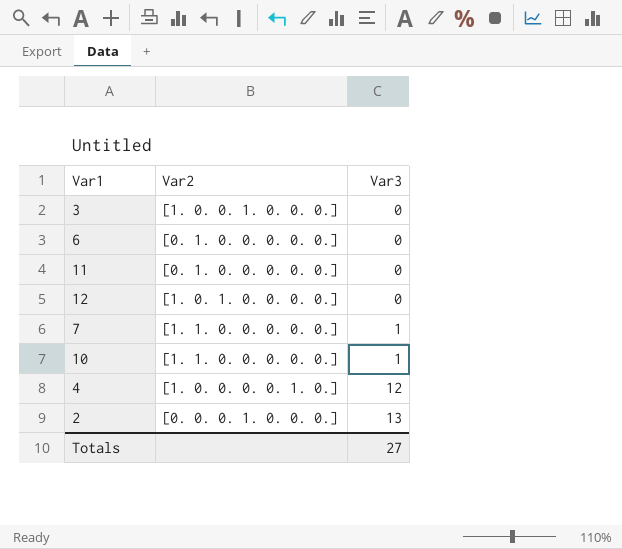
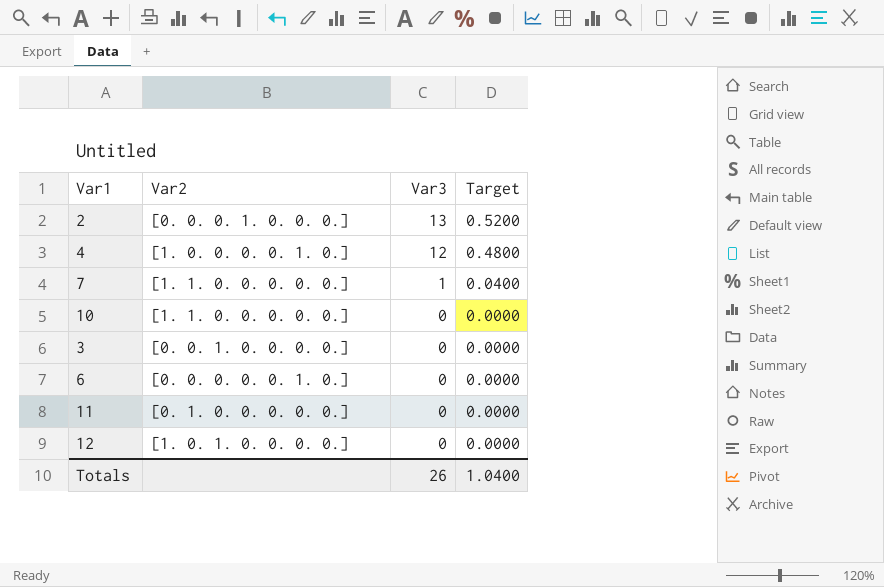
row order: Var3 ascending -> Var3 descending
column Target | formula: none -> [Var3] * 0.04
10 | Var3: 1 -> 0
3 | Var2: [1. 0. 0. 1. 0. 0. 0.] -> [0. 0. 1. 0. 0. 0. 0.]
6 | Var2: [0. 1. 0. 0. 0. 0. 0.] -> [0. 0. 0. 0. 0. 1. 0.]
Totals | Var3: 27 -> 26

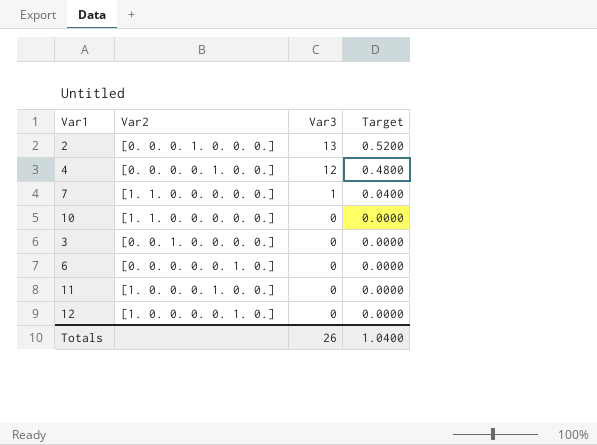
4 | Var2: [1. 0. 0. 0. 0. 1. 0.] -> [0. 0. 0. 0. 1. 0. 0.]
11 | Var2: [0. 1. 0. 0. 0. 0. 0.] -> [1. 0. 0. 0. 1. 0. 0.]
12 | Var2: [1. 0. 1. 0. 0. 0. 0.] -> [1. 0. 0. 0. 0. 1. 0.]

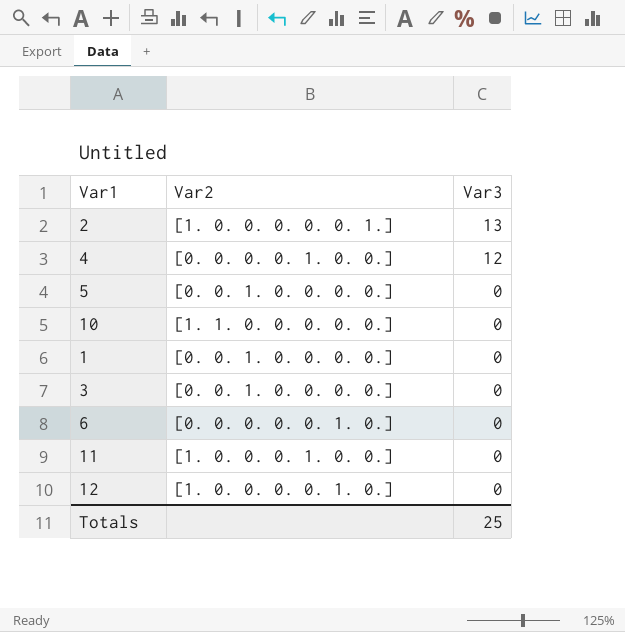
column Target | formula: [Var3] * 0.04 -> none
row 7: [1. 1. 0. 0. 0. 0. 0.] | 1 | 0.0400 -> none
2 | Var2: [0. 0. 0. 1. 0. 0. 0.] -> [1. 0. 0. 0. 0. 0. 1.]
row 5: none -> [0. 0. 1. 0. 0. 0. 0.] | 0
row 1: none -> [0. 0. 1. 0. 0. 0. 0.] | 0
Totals | Var3: 26 -> 25

